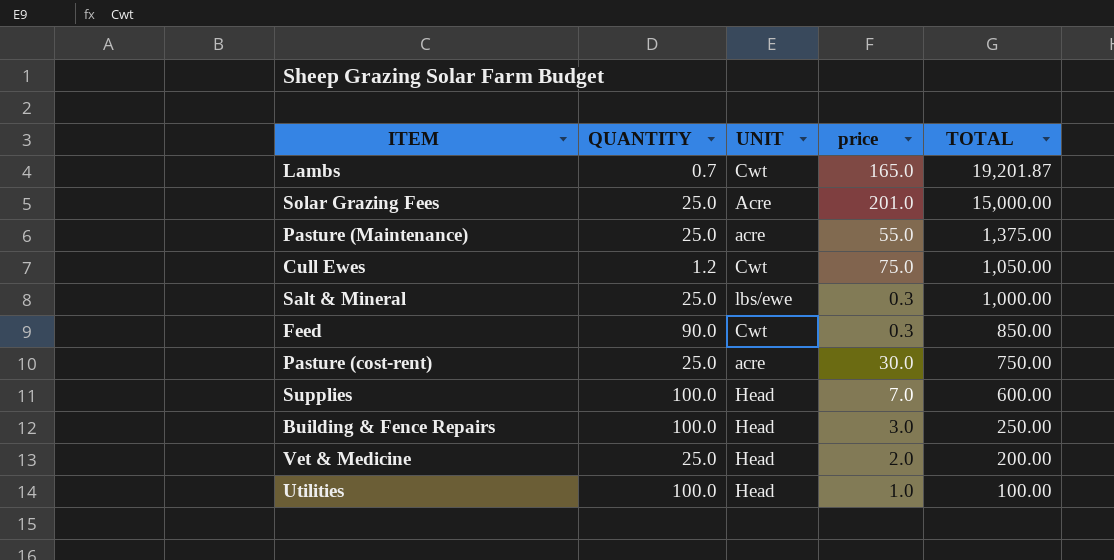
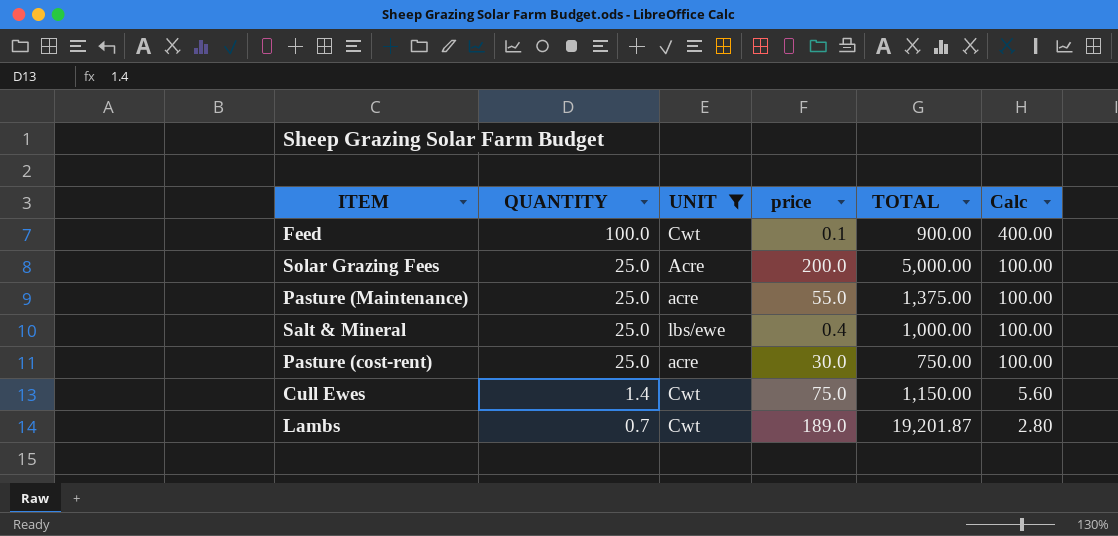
filter: none -> UNIT != Head
row order: TOTAL descending -> QUANTITY descending
column Calc | formula: none -> [QUANTITY] * 4
Feed | QUANTITY: 90.0 -> 100.0
Feed | price: 0.3 -> 0.1
Feed | TOTAL: 850.00 -> 900.00
Solar Grazing Fees | price: 201.0 -> 200.0
Solar Grazing Fees | TOTAL: 15,000.00 -> 5,000.00
Salt & Mineral | price: 0.3 -> 0.4
Cull Ewes | QUANTITY: 1.2 -> 1.4
Cull Ewes | TOTAL: 1,050.00 -> 1,150.00
Lambs | price: 165.0 -> 189.0

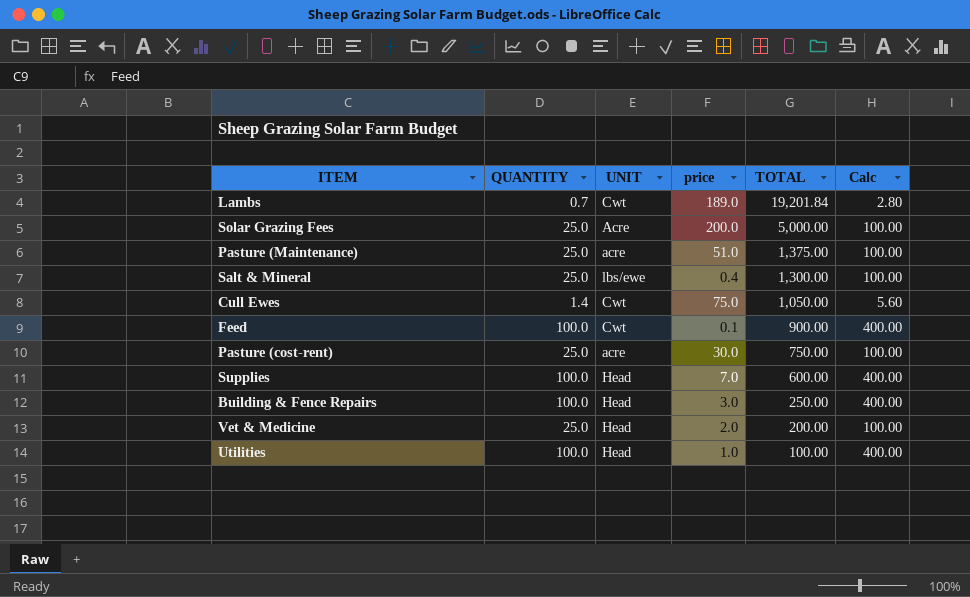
filter: UNIT != Head -> none
row order: QUANTITY descending -> TOTAL descending
Lambs | TOTAL: 19,201.87 -> 19,201.84
Pasture (Maintenance) | price: 55.0 -> 51.0
Salt & Mineral | TOTAL: 1,000.00 -> 1,300.00
Cull Ewes | TOTAL: 1,150.00 -> 1,050.00

